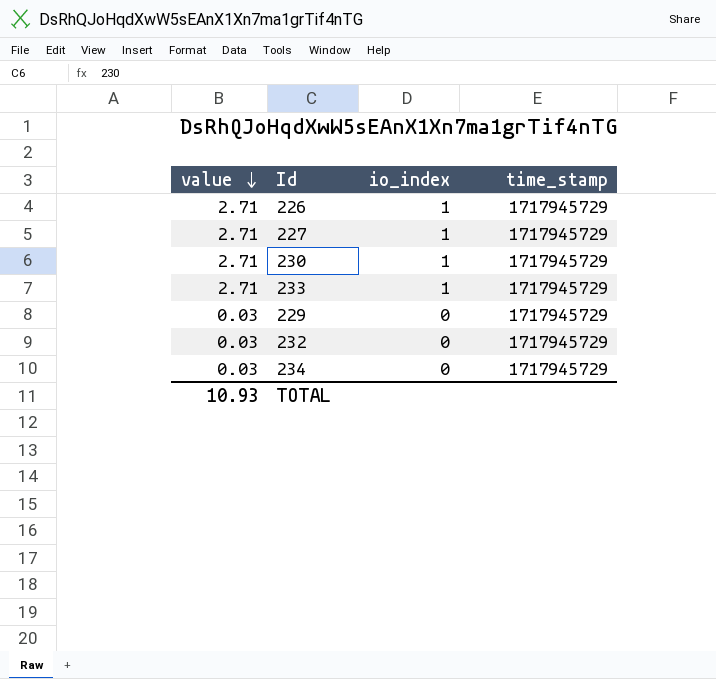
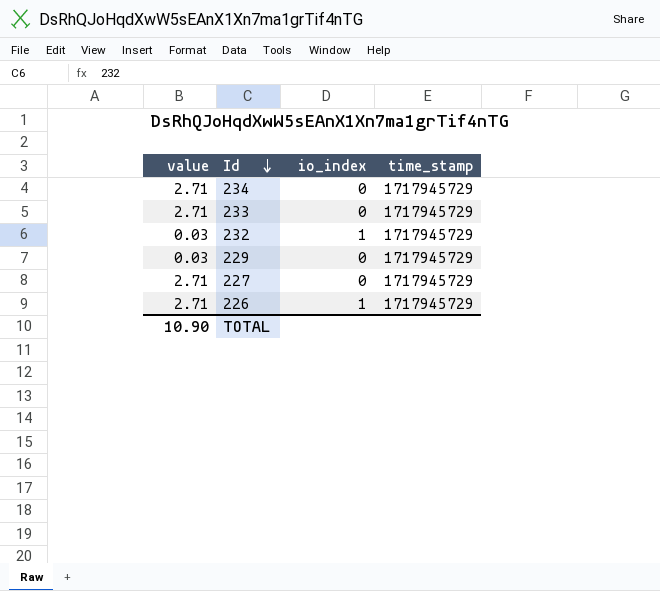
row order: value descending -> Id descending
row 230: 2.71 | 1 | 1717945729 -> none
234 | value: 0.03 -> 2.71
233 | io_index: 1 -> 0
232 | io_index: 0 -> 1
227 | io_index: 1 -> 0
TOTAL | value: 10.93 -> 10.90

